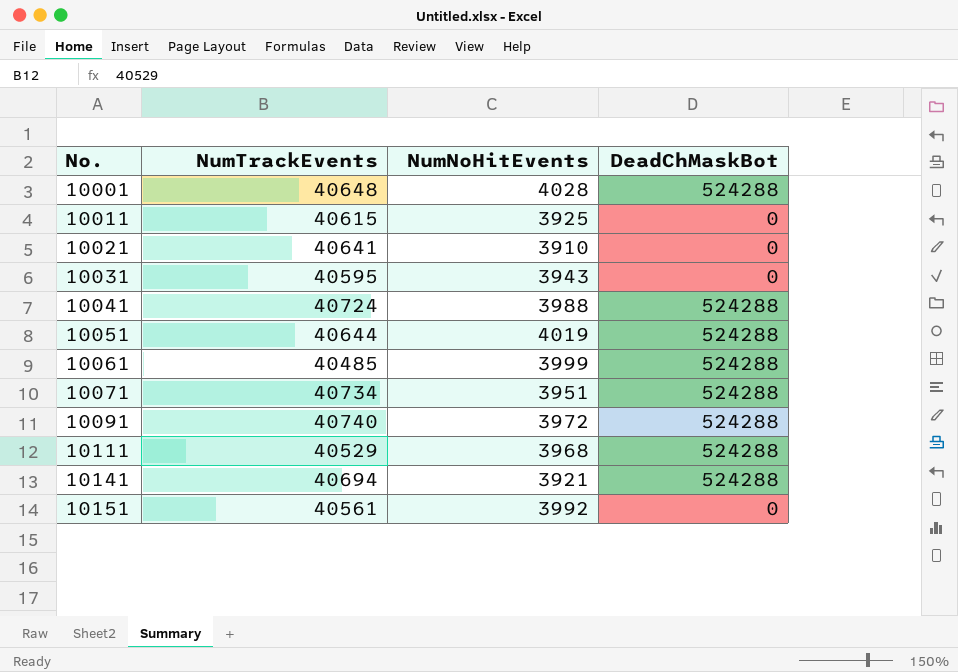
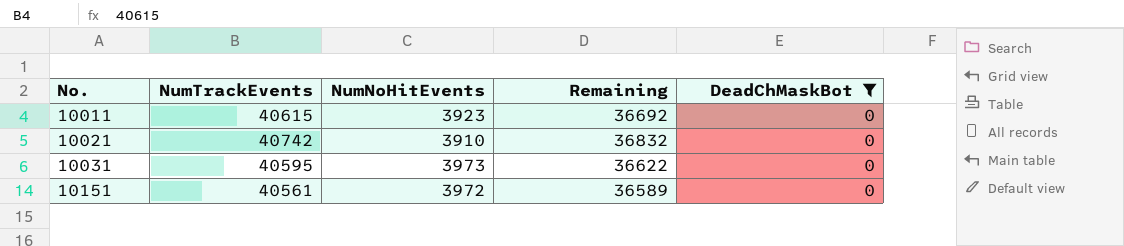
filter: none -> DeadChMaskBot = 0
column Remaining | formula: none -> [NumTrackEvents] - [NumNoHitEvents]
10011 | NumNoHitEvents: 3925 -> 3923
10021 | NumTrackEvents: 40641 -> 40742
10031 | NumNoHitEvents: 3943 -> 3973
10151 | NumNoHitEvents: 3992 -> 3972

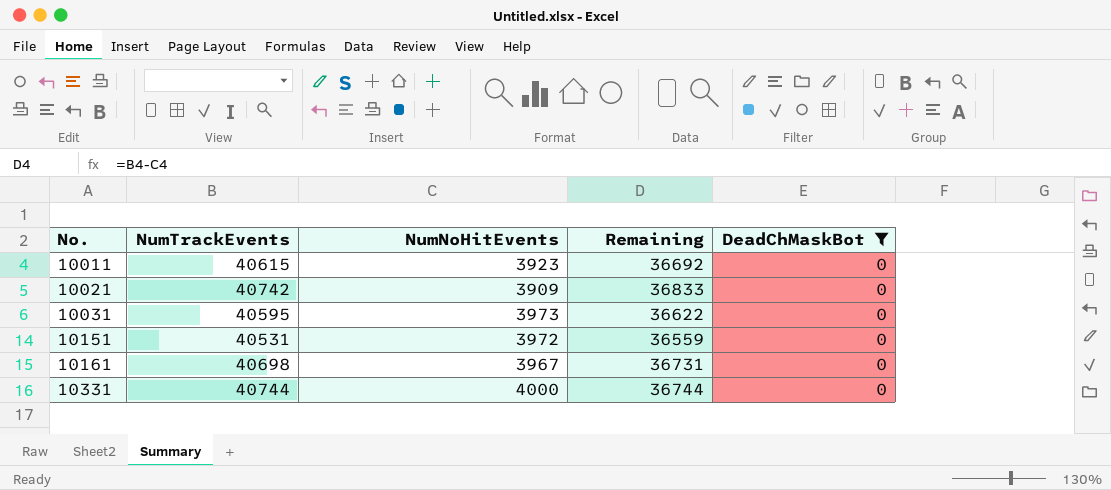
10021 | NumNoHitEvents: 3910 -> 3909
10021 | Remaining: 36832 -> 36833
10151 | NumTrackEvents: 40561 -> 40531
10151 | Remaining: 36589 -> 36559
row 10161: none -> 40698 | 3967 | 36731 | 0
row 10331: none -> 40744 | 4000 | 36744 | 0

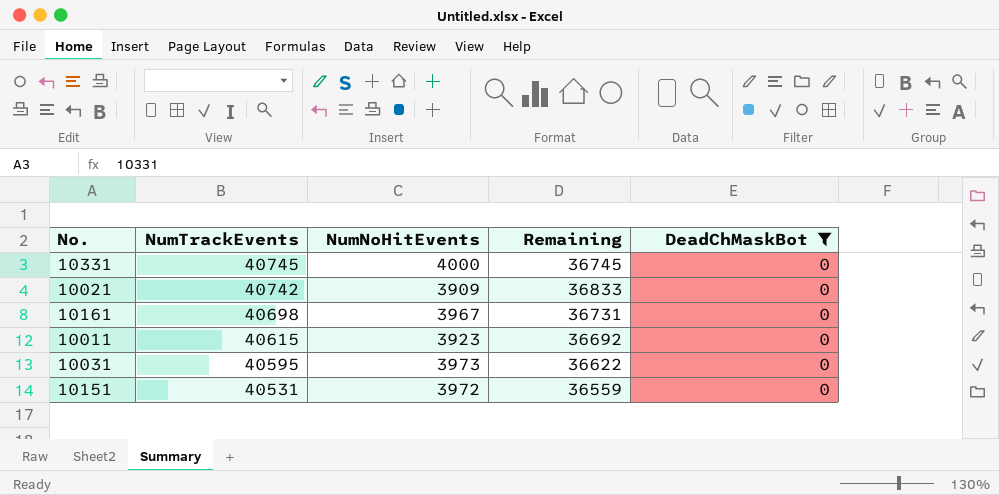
row order: No. ascending -> NumTrackEvents descending
10331 | NumTrackEvents: 40744 -> 40745
10331 | Remaining: 36744 -> 36745

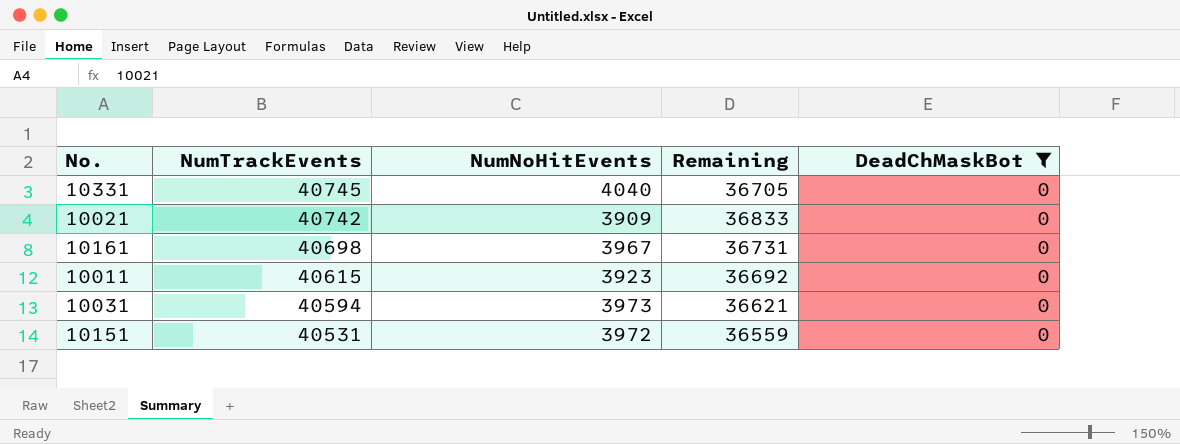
10331 | NumNoHitEvents: 4000 -> 4040
10331 | Remaining: 36745 -> 36705
10031 | NumTrackEvents: 40595 -> 40594
10031 | Remaining: 36622 -> 36621

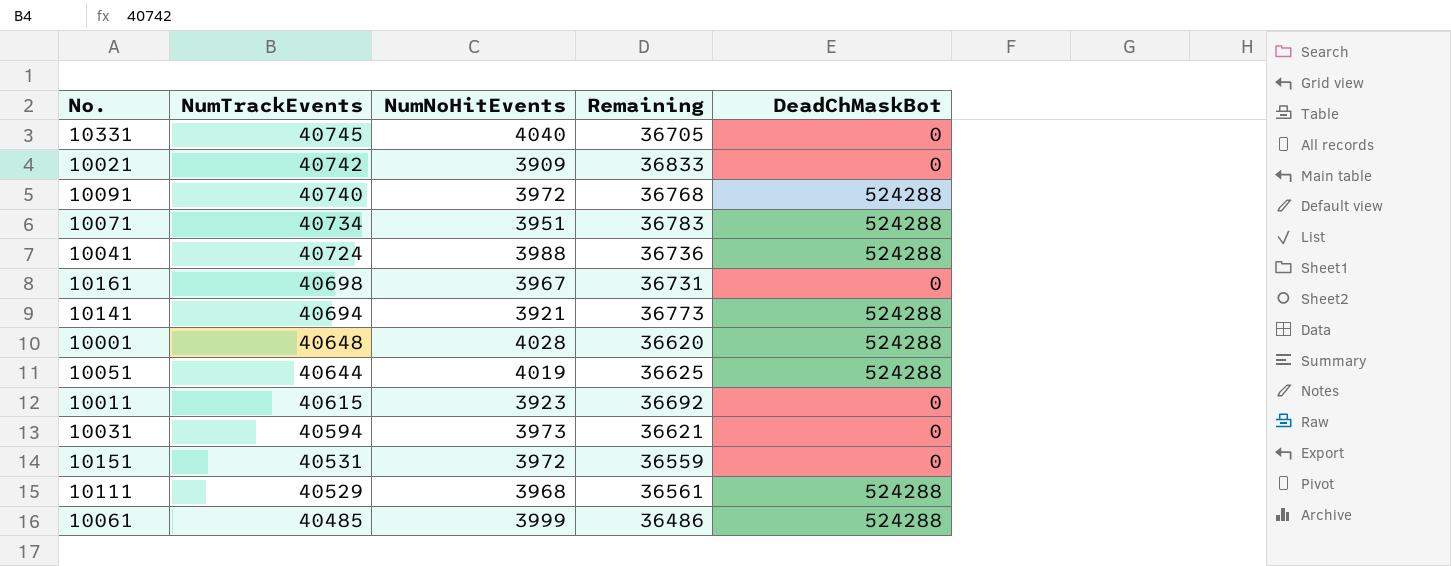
filter: DeadChMaskBot = 0 -> none

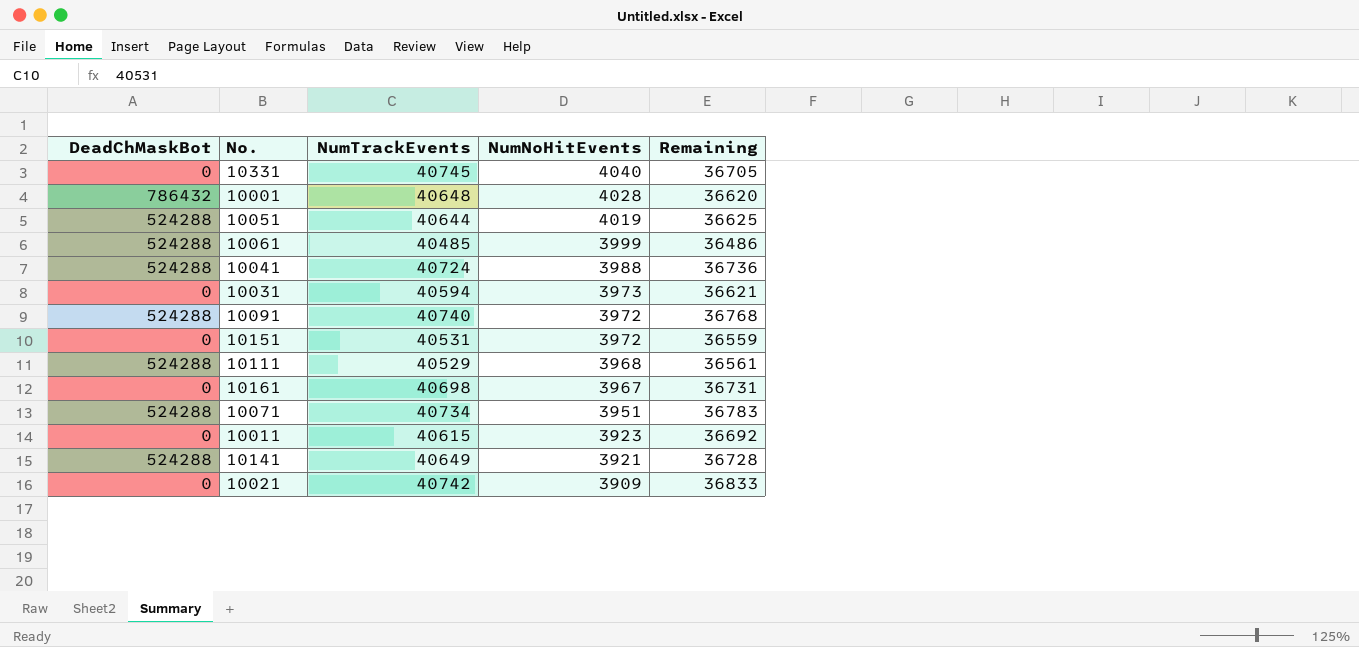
row order: NumTrackEvents descending -> NumNoHitEvents descending
column DeadChMaskBot | position: 5 -> 1
10001 | DeadChMaskBot: 524288 -> 786432
10141 | NumTrackEvents: 40694 -> 40649
10141 | Remaining: 36773 -> 36728

